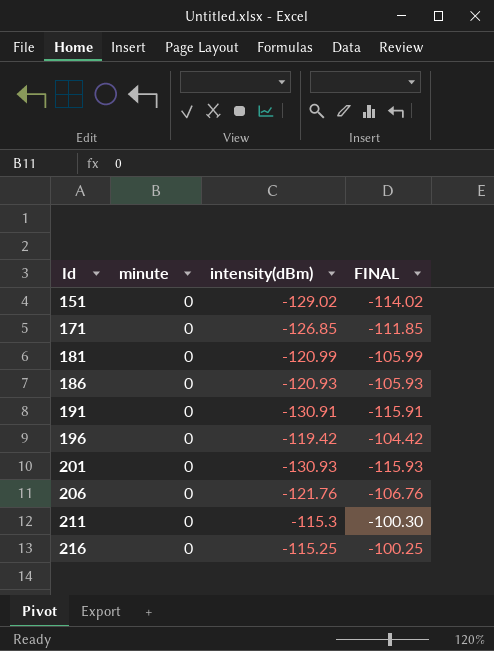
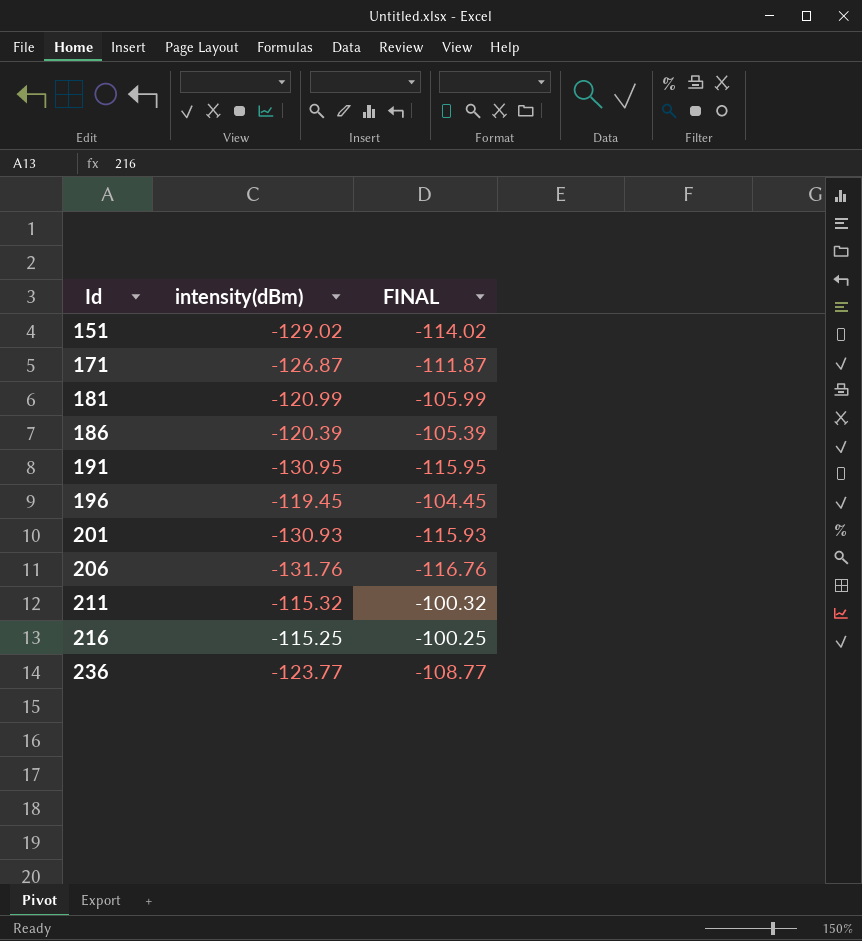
column minute | position: 2 -> none
171 | intensity(dBm): -126.85 -> -126.87
171 | FINAL: -111.85 -> -111.87
186 | intensity(dBm): -120.93 -> -120.39
186 | FINAL: -105.93 -> -105.39
191 | intensity(dBm): -130.91 -> -130.95
191 | FINAL: -115.91 -> -115.95
196 | intensity(dBm): -119.42 -> -119.45
196 | FINAL: -104.42 -> -104.45
206 | intensity(dBm): -121.76 -> -131.76
206 | FINAL: -106.76 -> -116.76
211 | intensity(dBm): -115.3 -> -115.32
211 | FINAL: -100.30 -> -100.32
row 236: none -> -123.77 | -108.77

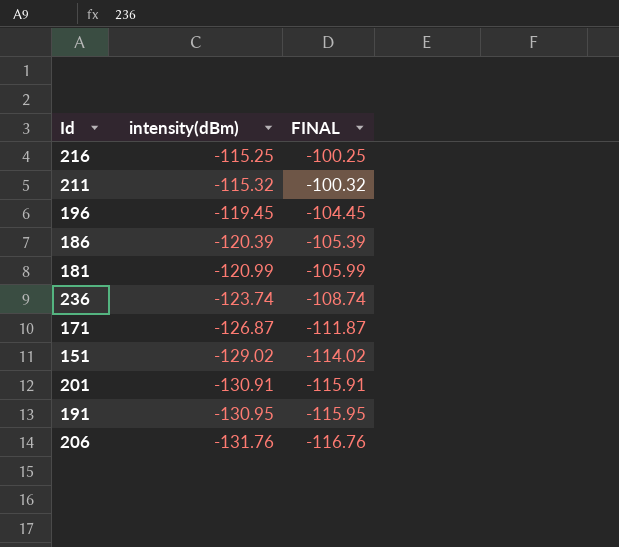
row order: Id ascending -> intensity(dBm) descending
236 | intensity(dBm): -123.77 -> -123.74
236 | FINAL: -108.77 -> -108.74
201 | intensity(dBm): -130.93 -> -130.91
201 | FINAL: -115.93 -> -115.91

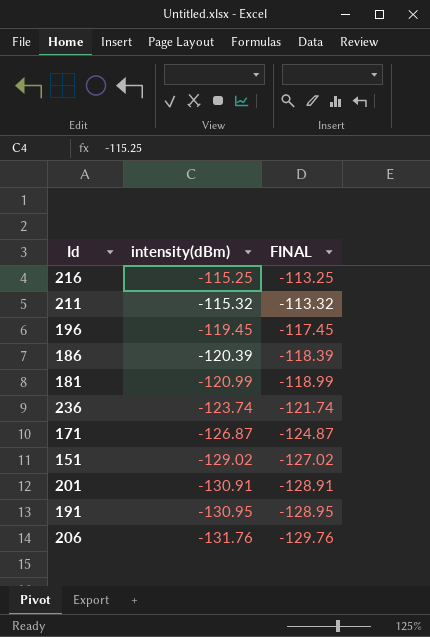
column FINAL | formula: [intensity(dBm)] + 15 -> [intensity(dBm)] + 2

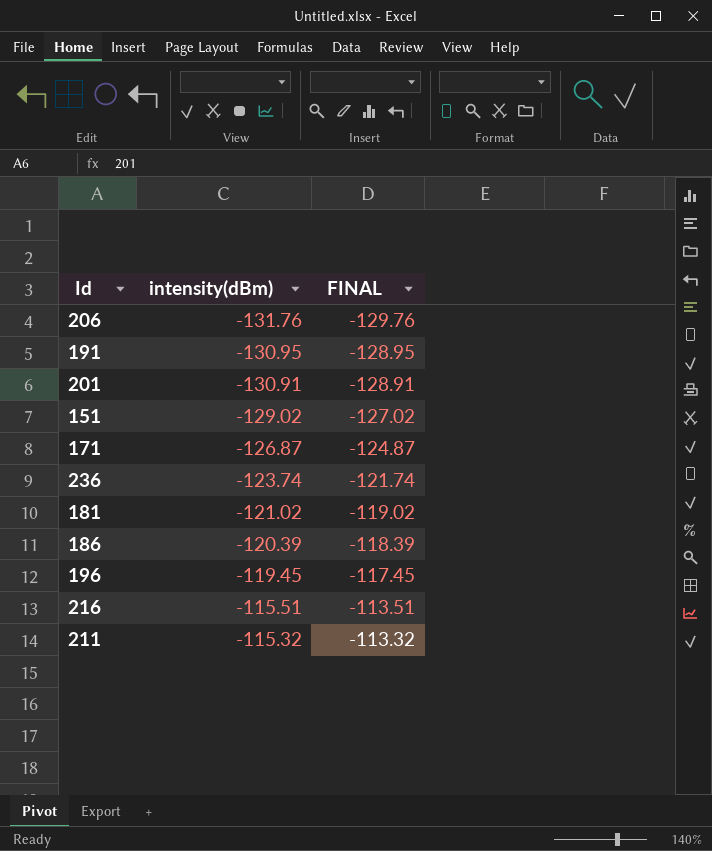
row order: intensity(dBm) descending -> intensity(dBm) ascending
181 | intensity(dBm): -120.99 -> -121.02
181 | FINAL: -118.99 -> -119.02
216 | intensity(dBm): -115.25 -> -115.51
216 | FINAL: -113.25 -> -113.51

